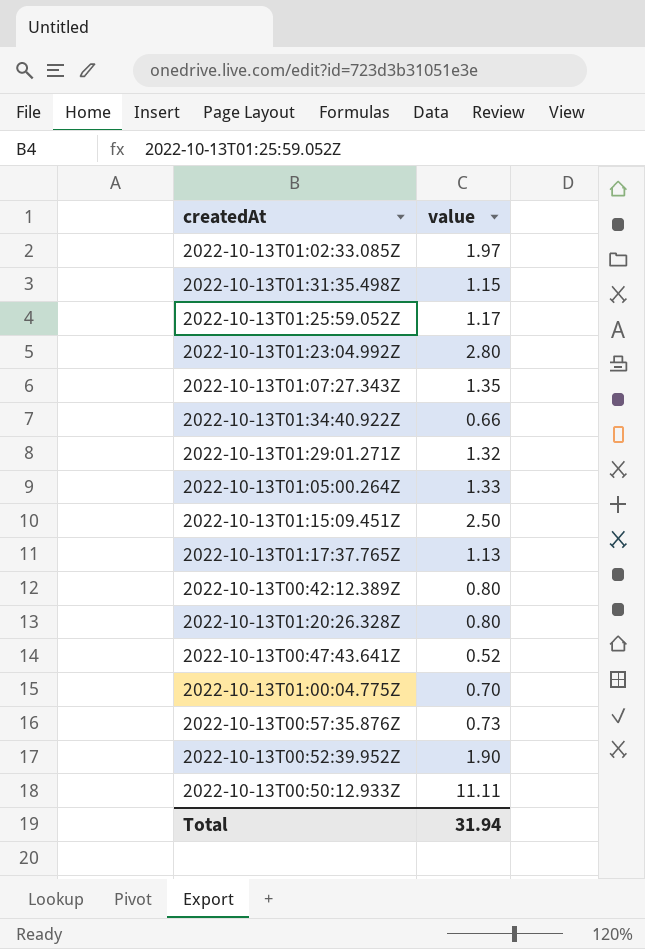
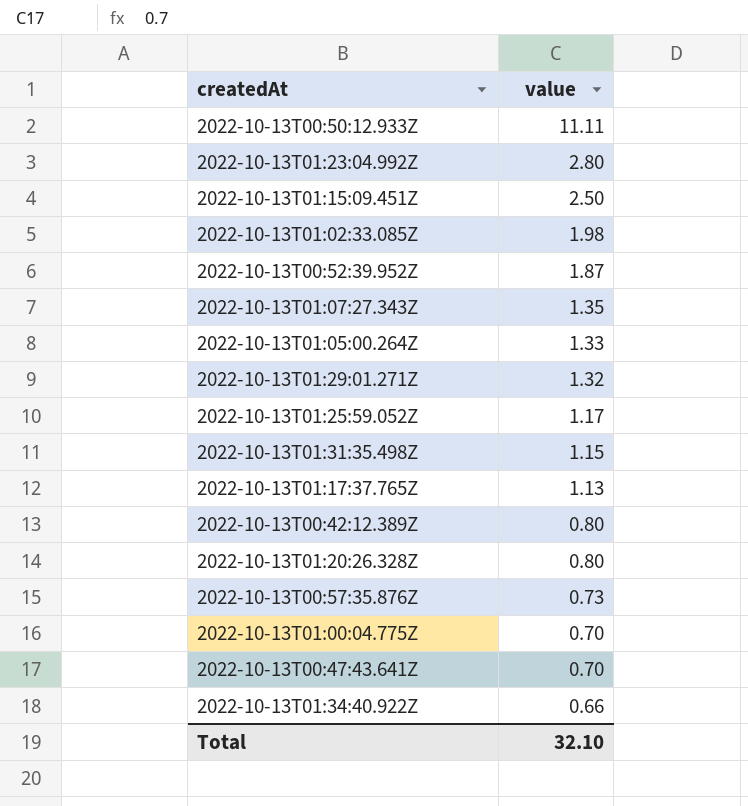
row order: none -> value descending
2022-10-13T01:02:33.085Z | value: 1.97 -> 1.98
2022-10-13T00:52:39.952Z | value: 1.90 -> 1.87
2022-10-13T00:47:43.641Z | value: 0.52 -> 0.70
Total | value: 31.94 -> 32.10

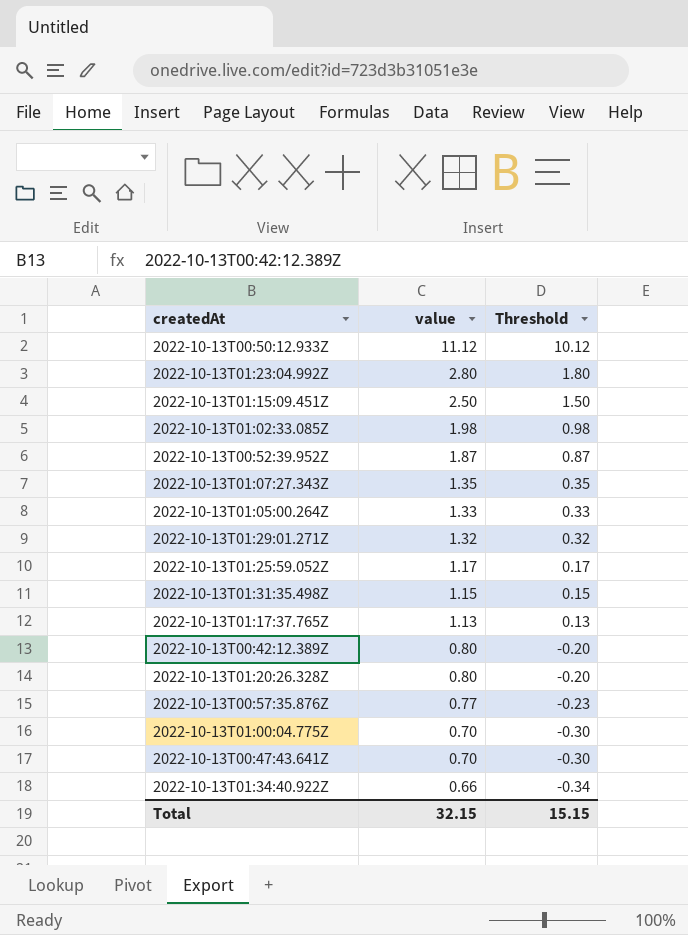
column Threshold | formula: none -> [value] - 1
2022-10-13T00:50:12.933Z | value: 11.11 -> 11.12
2022-10-13T00:57:35.876Z | value: 0.73 -> 0.77
Total | value: 32.10 -> 32.15

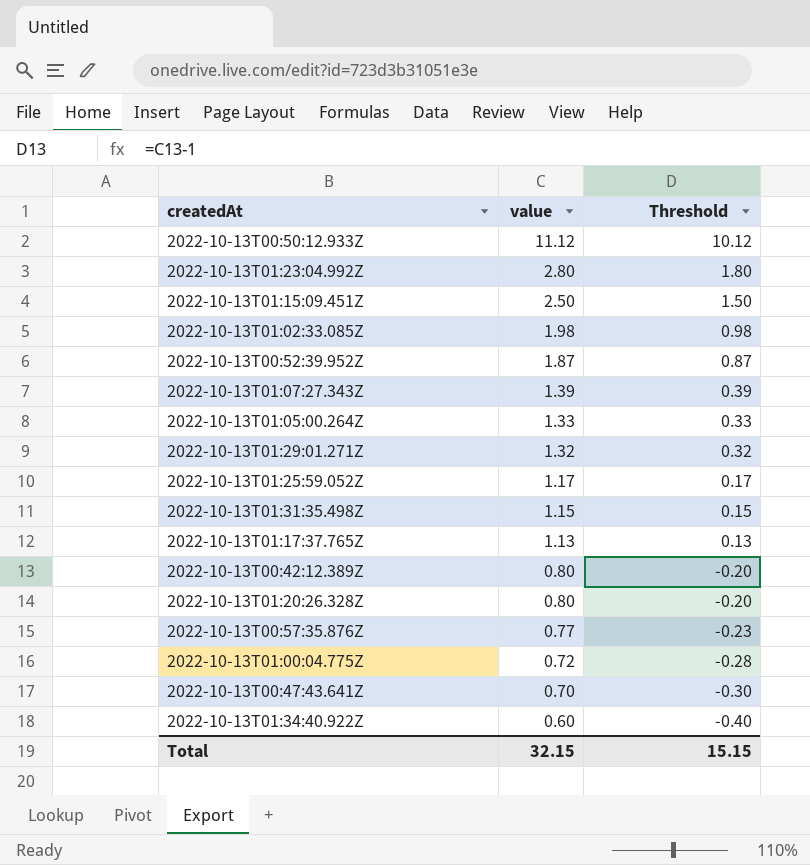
2022-10-13T01:07:27.343Z | value: 1.35 -> 1.39
2022-10-13T01:07:27.343Z | Threshold: 0.35 -> 0.39
2022-10-13T01:00:04.775Z | value: 0.70 -> 0.72
2022-10-13T01:00:04.775Z | Threshold: -0.30 -> -0.28
2022-10-13T01:34:40.922Z | value: 0.66 -> 0.60
2022-10-13T01:34:40.922Z | Threshold: -0.34 -> -0.40

